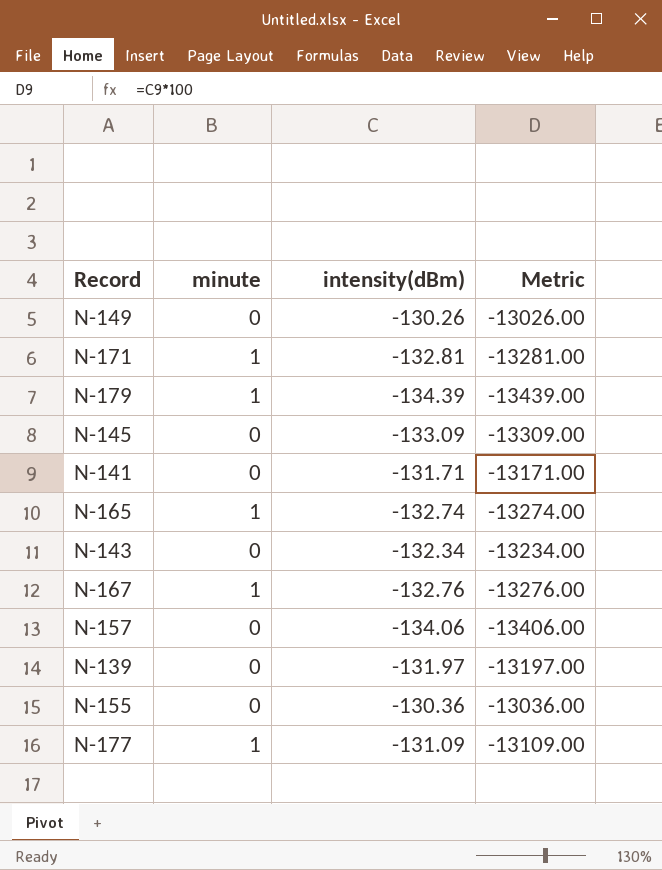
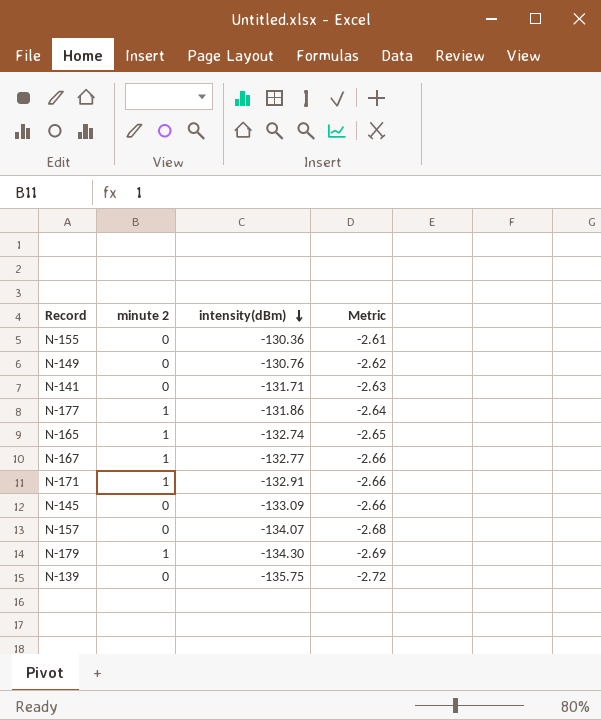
row order: none -> intensity(dBm) descending
column name: minute -> minute 2
column Metric | formula: [intensity(dBm)] * 100 -> [intensity(dBm)] * 0.02
row N-143: 0 | -132.34 | -13234.00 -> none
N-149 | intensity(dBm): -130.26 -> -130.76
N-177 | intensity(dBm): -131.09 -> -131.86
N-167 | intensity(dBm): -132.76 -> -132.77
N-171 | intensity(dBm): -132.81 -> -132.91
N-157 | intensity(dBm): -134.06 -> -134.07
N-179 | intensity(dBm): -134.39 -> -134.30
N-139 | intensity(dBm): -131.97 -> -135.75

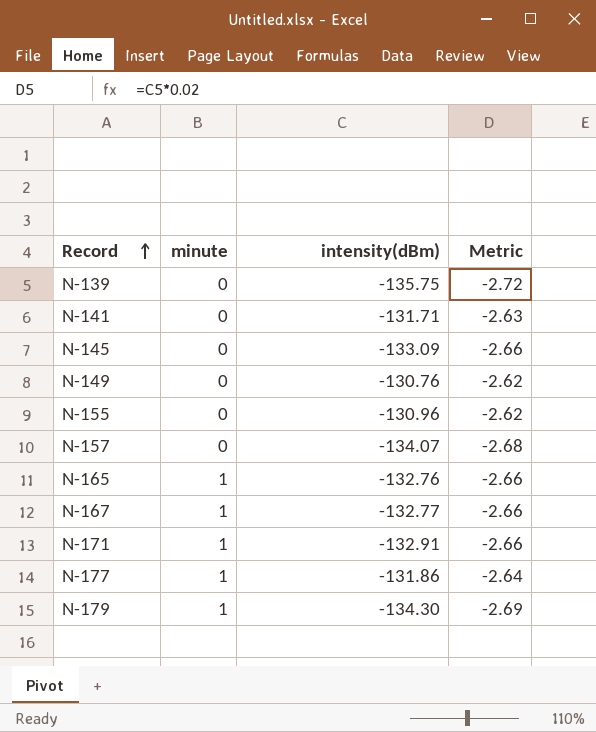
row order: intensity(dBm) descending -> Record ascending
column name: minute 2 -> minute
N-155 | intensity(dBm): -130.36 -> -130.96
N-155 | Metric: -2.61 -> -2.62
N-165 | intensity(dBm): -132.74 -> -132.76
N-165 | Metric: -2.65 -> -2.66

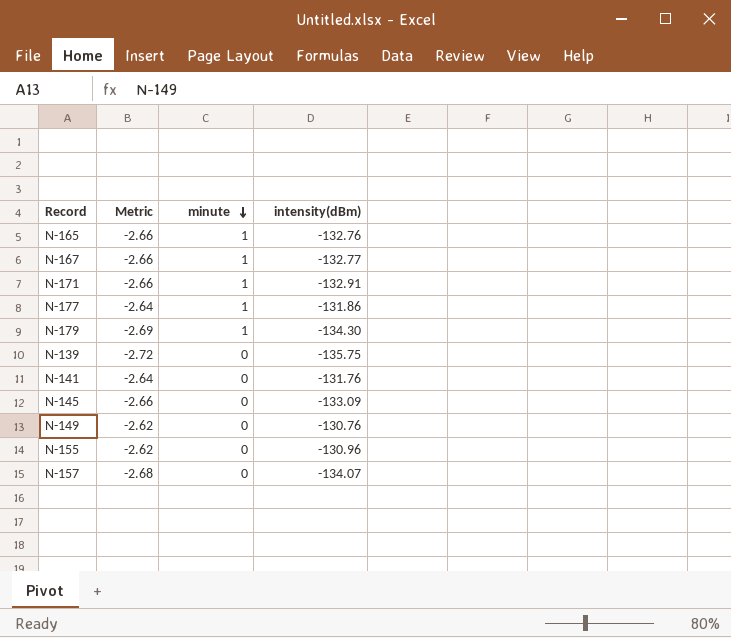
row order: Record ascending -> minute descending
column Metric | position: 4 -> 2
N-141 | Metric: -2.63 -> -2.64
N-141 | intensity(dBm): -131.71 -> -131.76

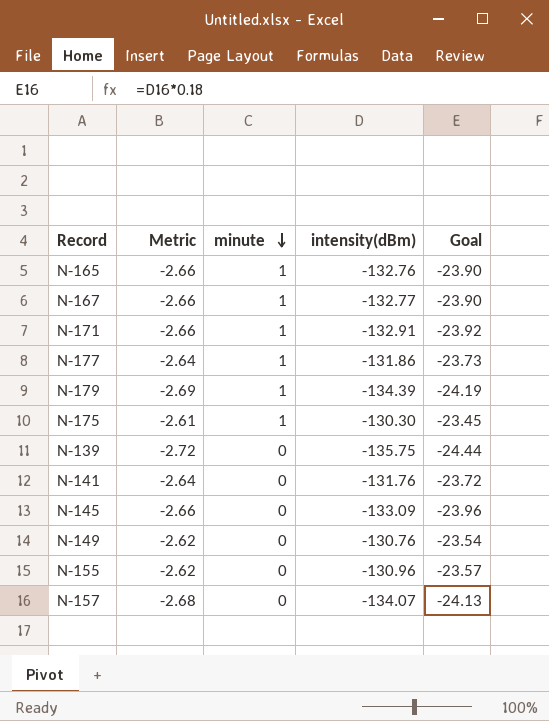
column Goal | formula: none -> [intensity(dBm)] * 0.18
N-179 | intensity(dBm): -134.30 -> -134.39
row N-175: none -> -2.61 | 1 | -130.30 | -23.45

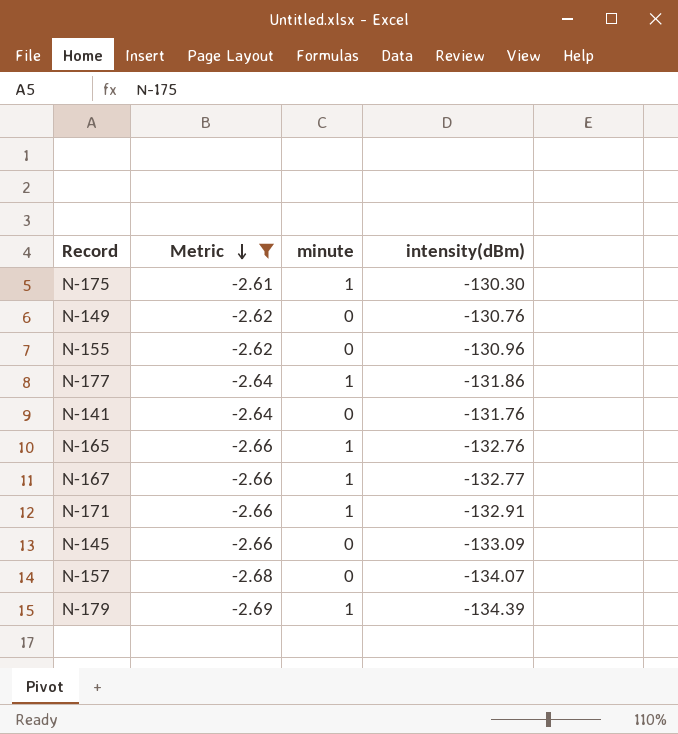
filter: none -> Metric != -2.72
row order: minute descending -> Metric descending
column Goal | formula: [intensity(dBm)] * 0.18 -> none

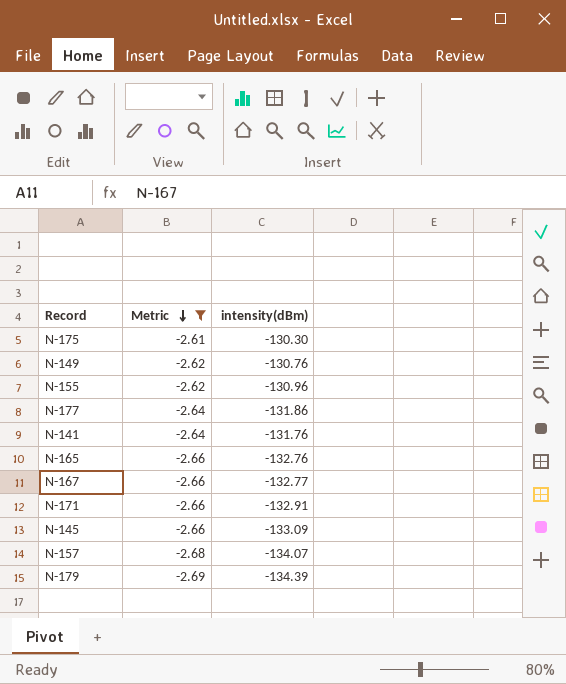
column minute | position: 3 -> none

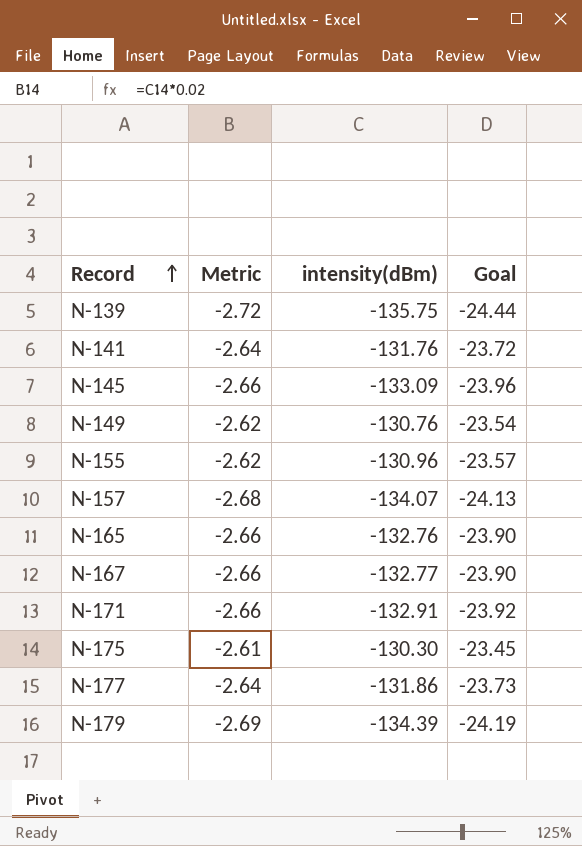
filter: Metric != -2.72 -> none
row order: Metric descending -> Record ascending
column Goal | formula: none -> [intensity(dBm)] * 0.18

